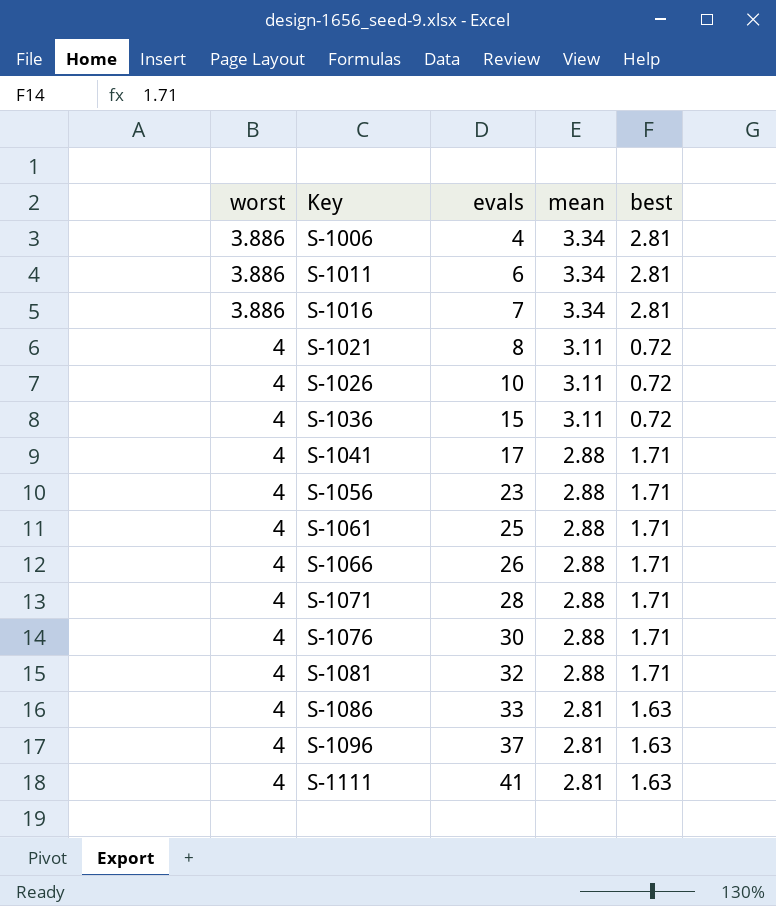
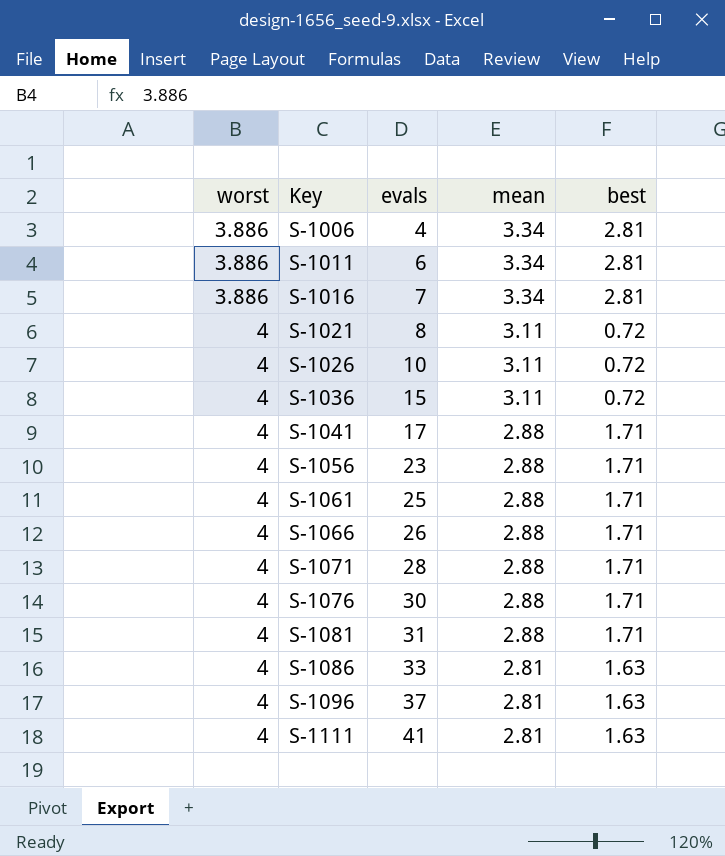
S-1081 | evals: 32 -> 31

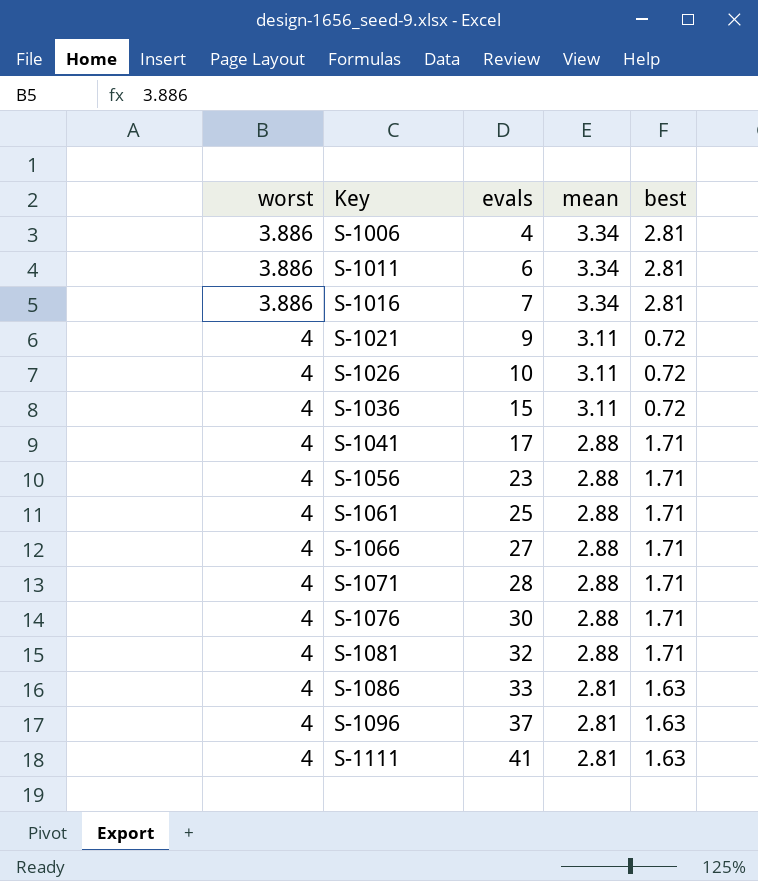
S-1021 | evals: 8 -> 9
S-1066 | evals: 26 -> 27
S-1081 | evals: 31 -> 32

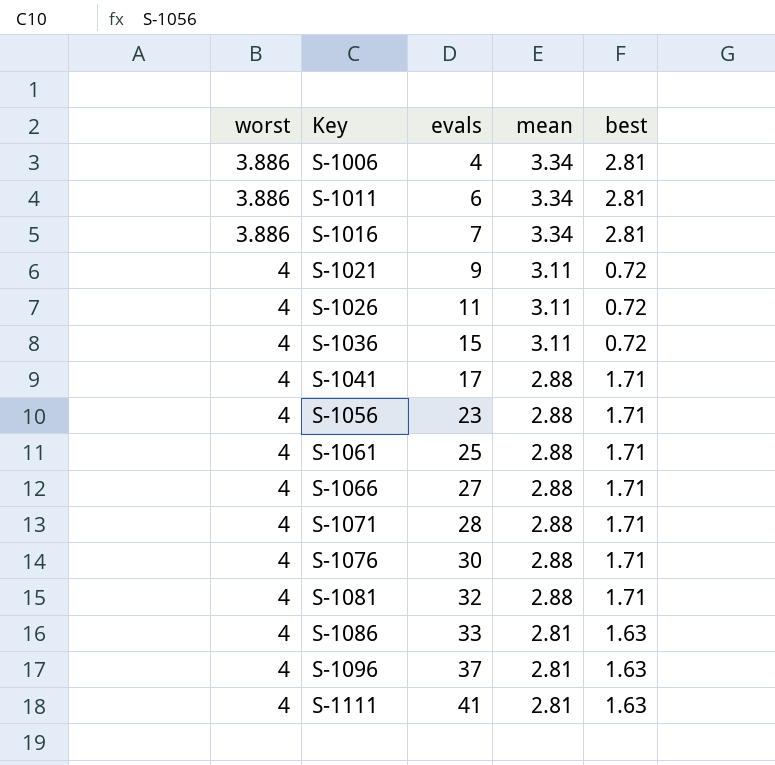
S-1026 | evals: 10 -> 11

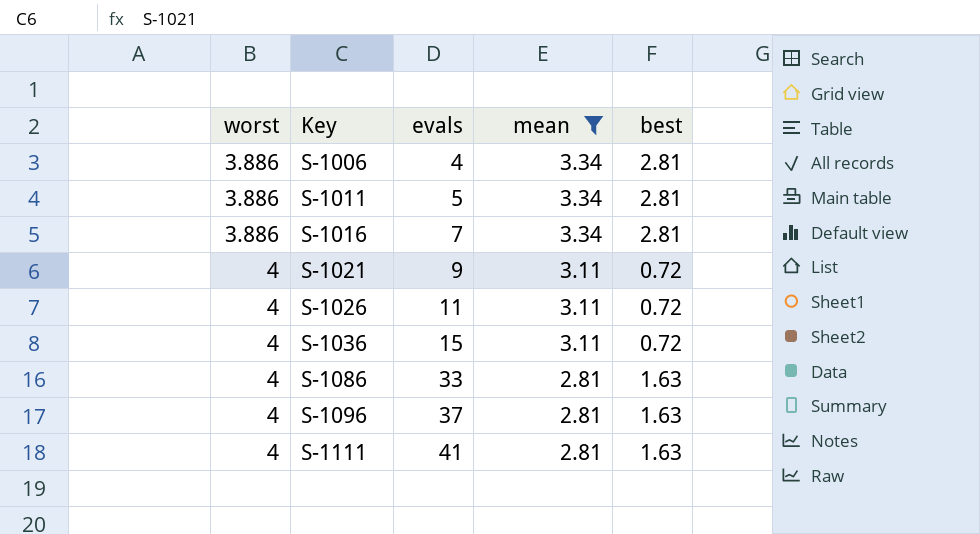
filter: none -> mean != 2.88
S-1011 | evals: 6 -> 5

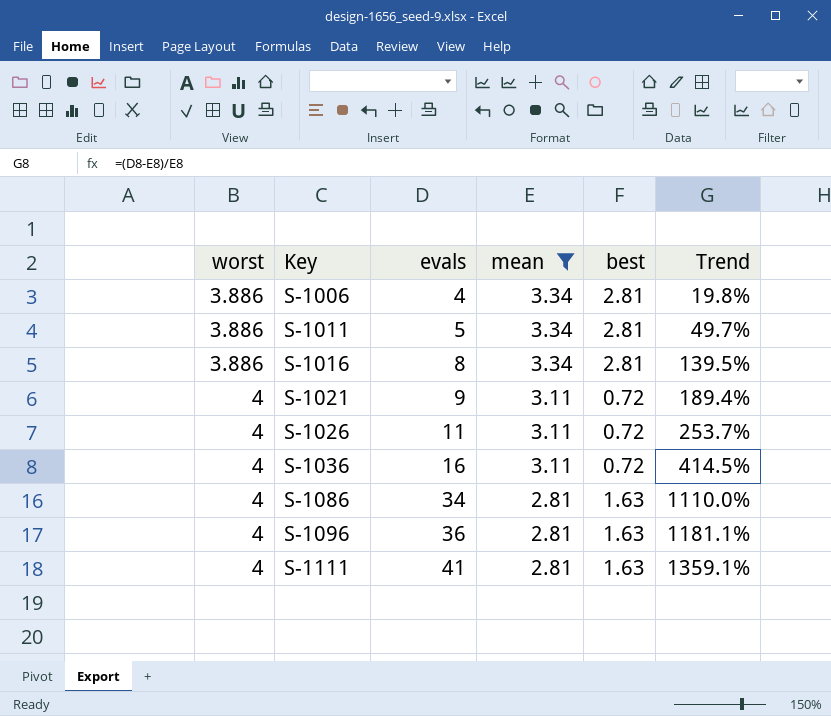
column Trend | formula: none -> ([evals] - [mean]) / [mean]
S-1016 | evals: 7 -> 8
S-1036 | evals: 15 -> 16
S-1086 | evals: 33 -> 34
S-1096 | evals: 37 -> 36

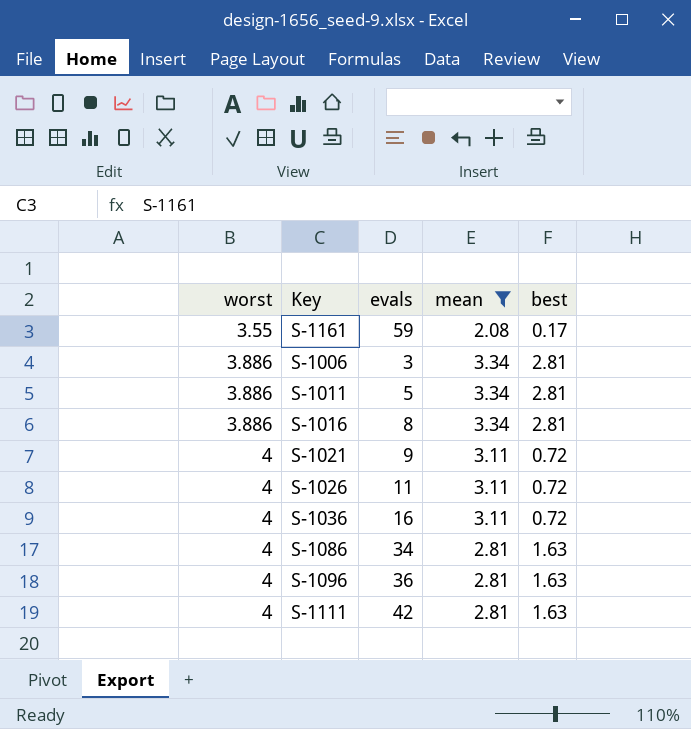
column Trend | formula: ([evals] - [mean]) / [mean] -> none
row S-1161: none -> 3.55 | 59 | 2.08 | 0.17
S-1006 | evals: 4 -> 3
S-1111 | evals: 41 -> 42

